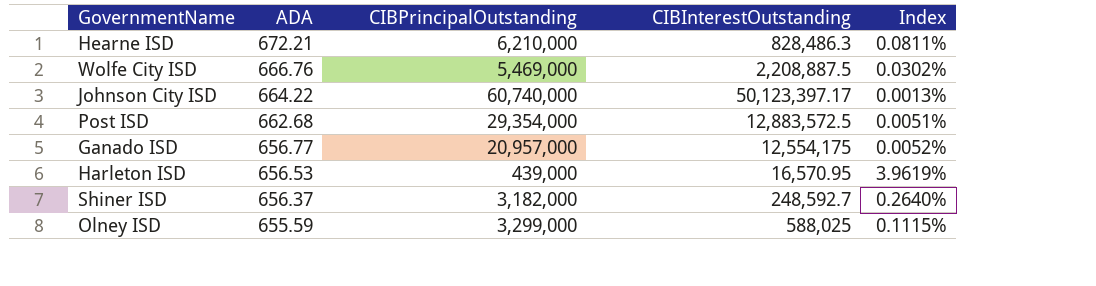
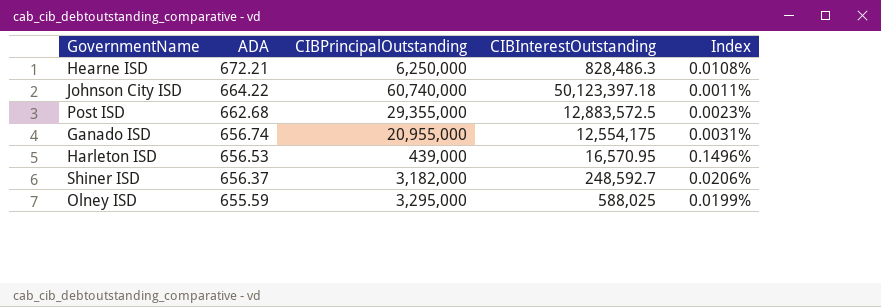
column Index | formula: [ADA] / [CIBInterestOutstanding] -> [ADA] / [CIBPrincipalOutstanding]
row Wolfe City ISD: 666.76 | 5,469,000 | 2,208,887.5 | 0.0302% -> none
Hearne ISD | CIBPrincipalOutstanding: 6,210,000 -> 6,250,000
Johnson City ISD | CIBInterestOutstanding: 50,123,397.17 -> 50,123,397.18
Post ISD | CIBPrincipalOutstanding: 29,354,000 -> 29,355,000
Ganado ISD | ADA: 656.77 -> 656.74
Ganado ISD | CIBPrincipalOutstanding: 20,957,000 -> 20,955,000
Olney ISD | CIBPrincipalOutstanding: 3,299,000 -> 3,295,000

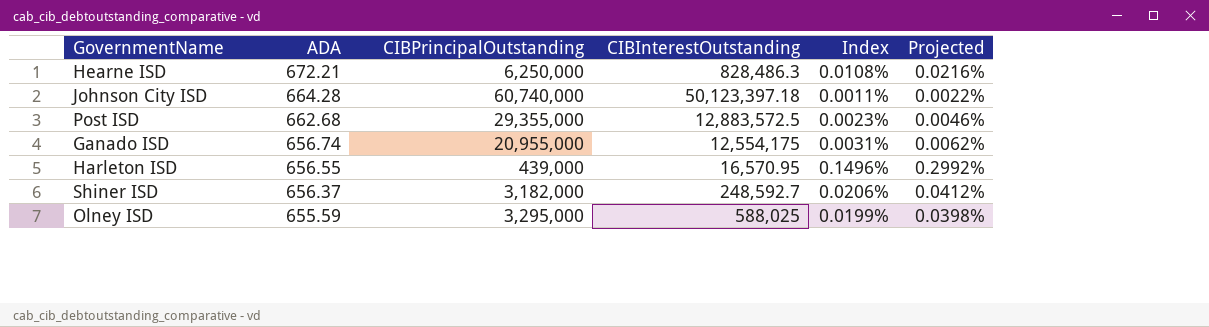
column Projected | formula: none -> [Index] * 2
Johnson City ISD | ADA: 664.22 -> 664.28
Harleton ISD | ADA: 656.53 -> 656.55

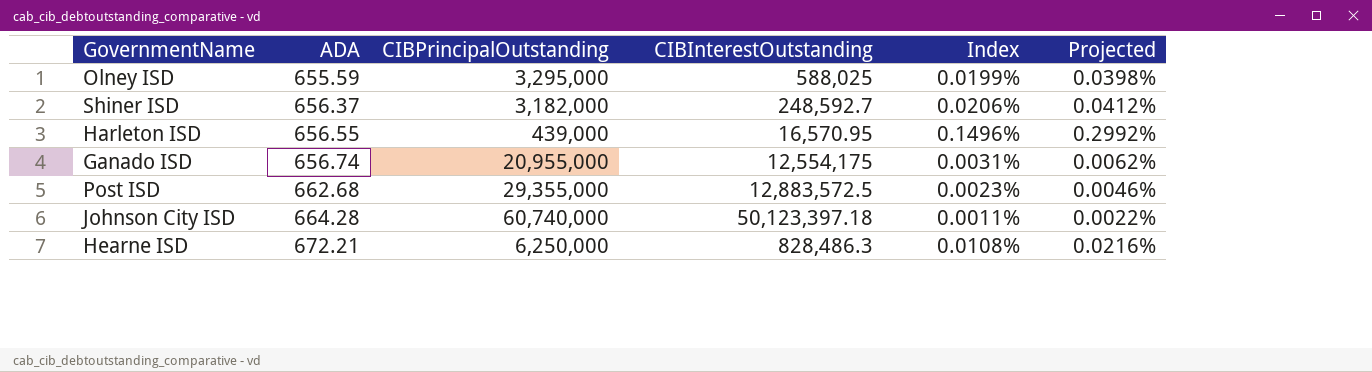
row order: ADA descending -> ADA ascending

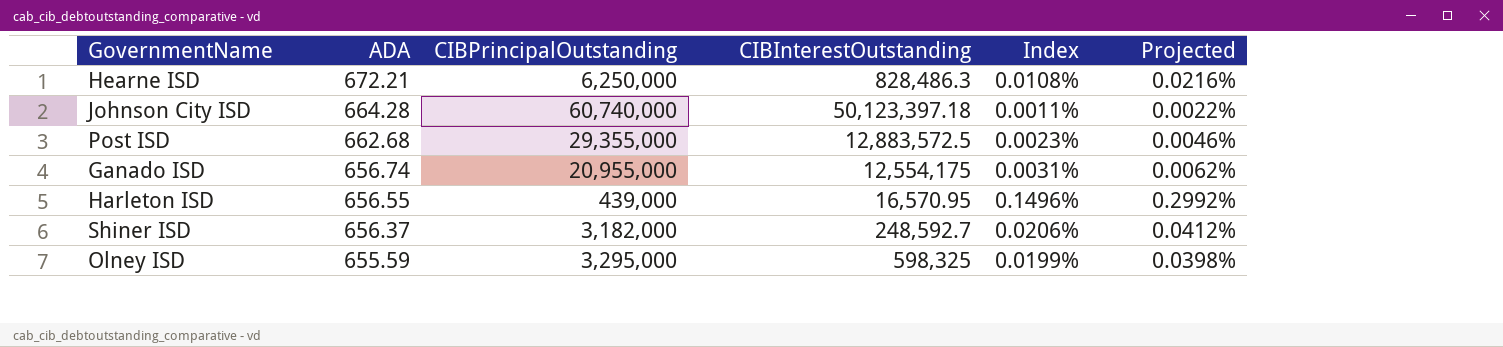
row order: ADA ascending -> ADA descending
Olney ISD | CIBInterestOutstanding: 588,025 -> 598,325

